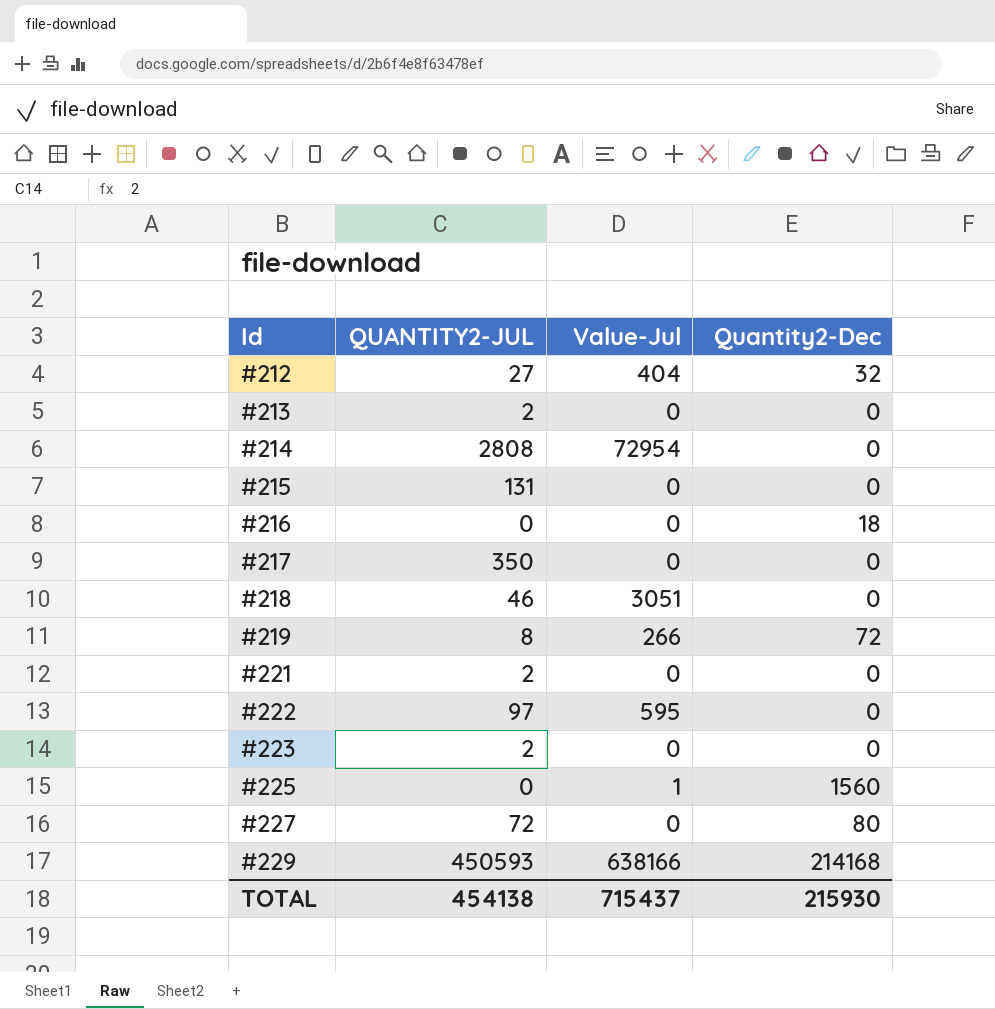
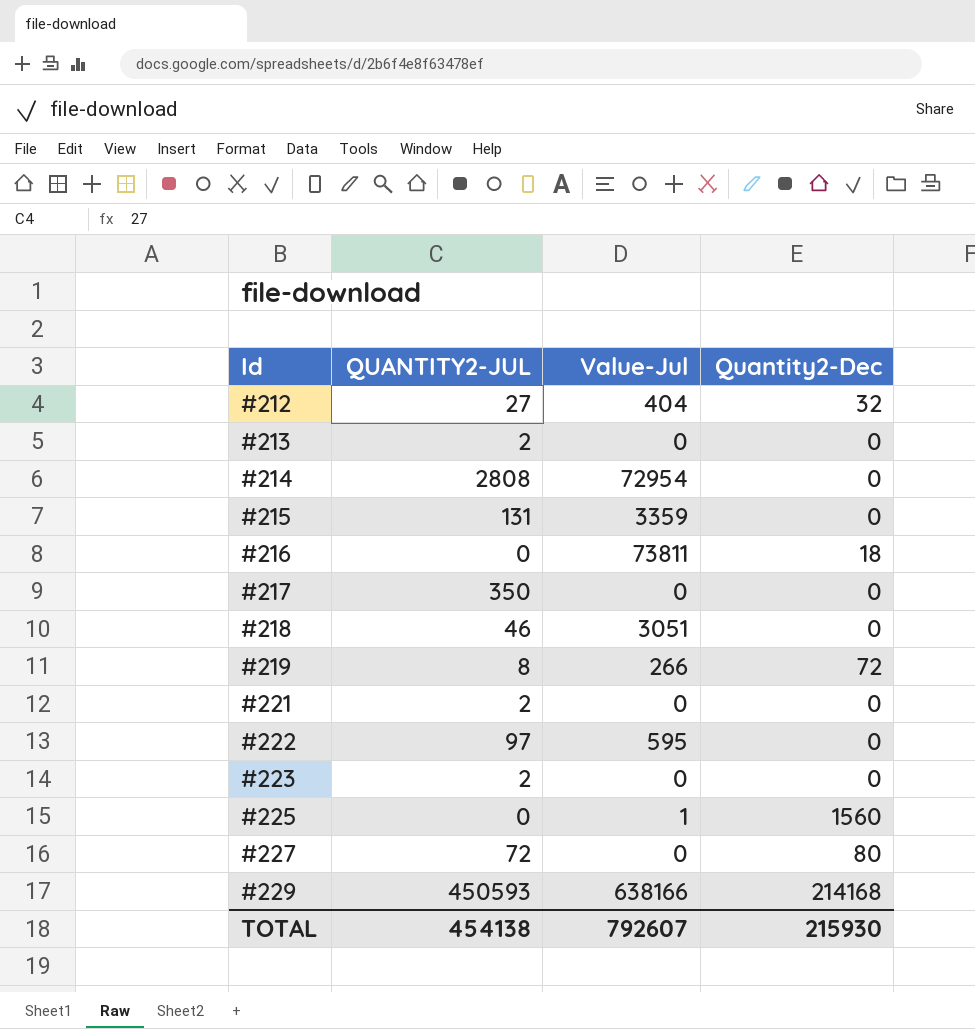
#215 | Value-Jul: 0 -> 3359
#216 | Value-Jul: 0 -> 73811
TOTAL | Value-Jul: 715437 -> 792607

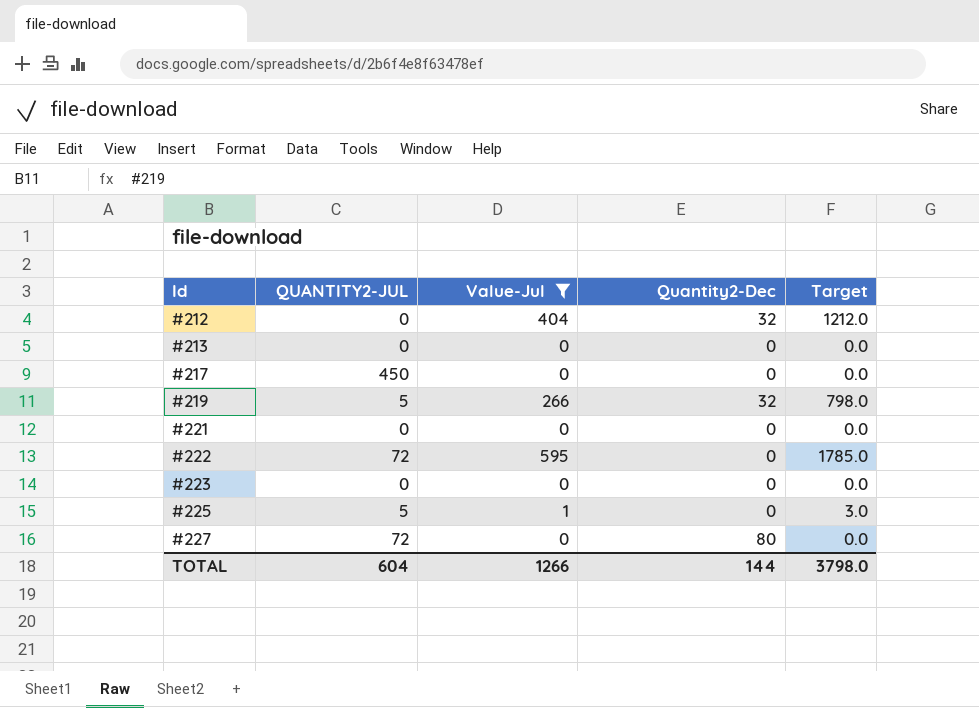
filter: none -> Value-Jul <= 595
column Target | formula: none -> [Value-Jul] * 3
#212 | QUANTITY2-JUL: 27 -> 0
#213 | QUANTITY2-JUL: 2 -> 0
#217 | QUANTITY2-JUL: 350 -> 450
#219 | QUANTITY2-JUL: 8 -> 5
#219 | Quantity2-Dec: 72 -> 32
#221 | QUANTITY2-JUL: 2 -> 0
#222 | QUANTITY2-JUL: 97 -> 72
#223 | QUANTITY2-JUL: 2 -> 0
#225 | QUANTITY2-JUL: 0 -> 5
#225 | Quantity2-Dec: 1560 -> 0
TOTAL | QUANTITY2-JUL: 454138 -> 604
TOTAL | Value-Jul: 792607 -> 1266
TOTAL | Quantity2-Dec: 215930 -> 144

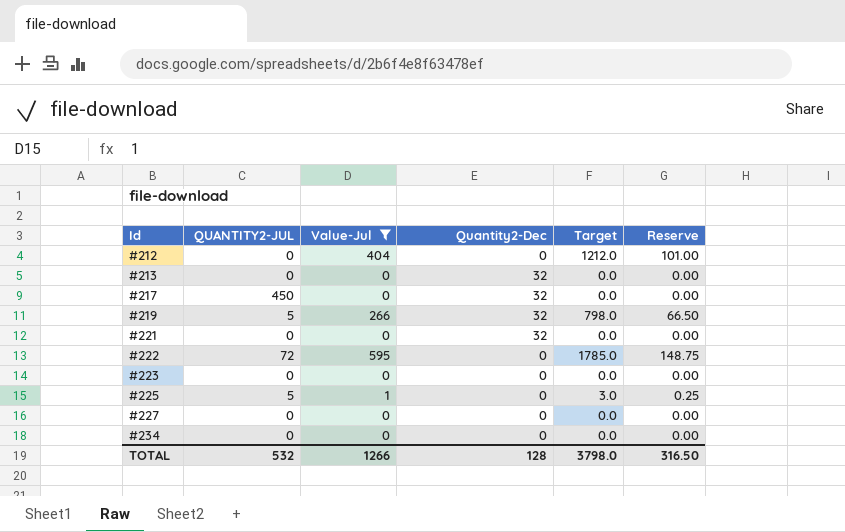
column Reserve | formula: none -> [Value-Jul] * 0.25
#212 | Quantity2-Dec: 32 -> 0
#213 | Quantity2-Dec: 0 -> 32
#217 | Quantity2-Dec: 0 -> 32
#221 | Quantity2-Dec: 0 -> 32
#227 | QUANTITY2-JUL: 72 -> 0
#227 | Quantity2-Dec: 80 -> 0
row #234: none -> 0 | 0 | 0 | 0.0 | 0.00
TOTAL | QUANTITY2-JUL: 604 -> 532
TOTAL | Quantity2-Dec: 144 -> 128

